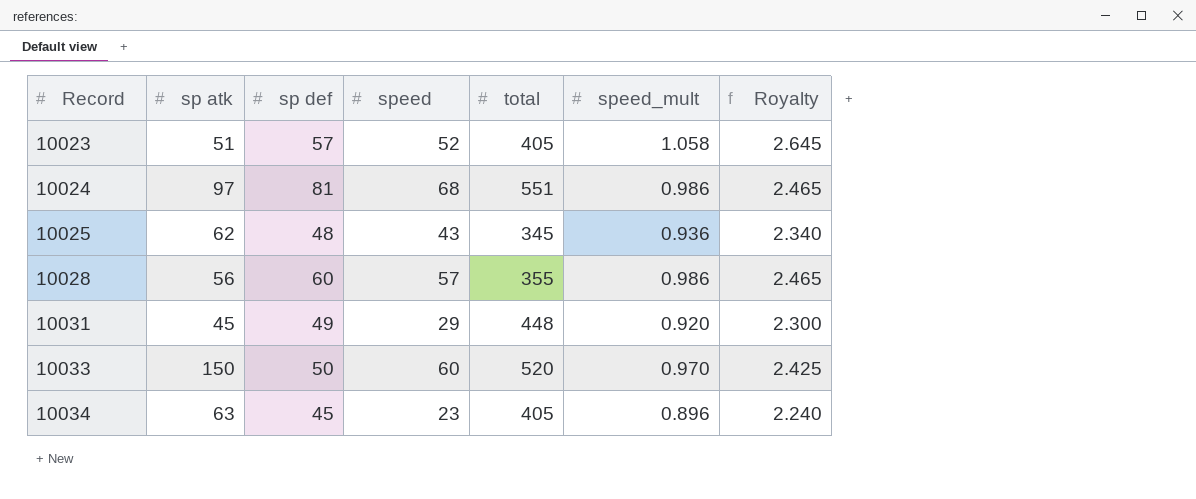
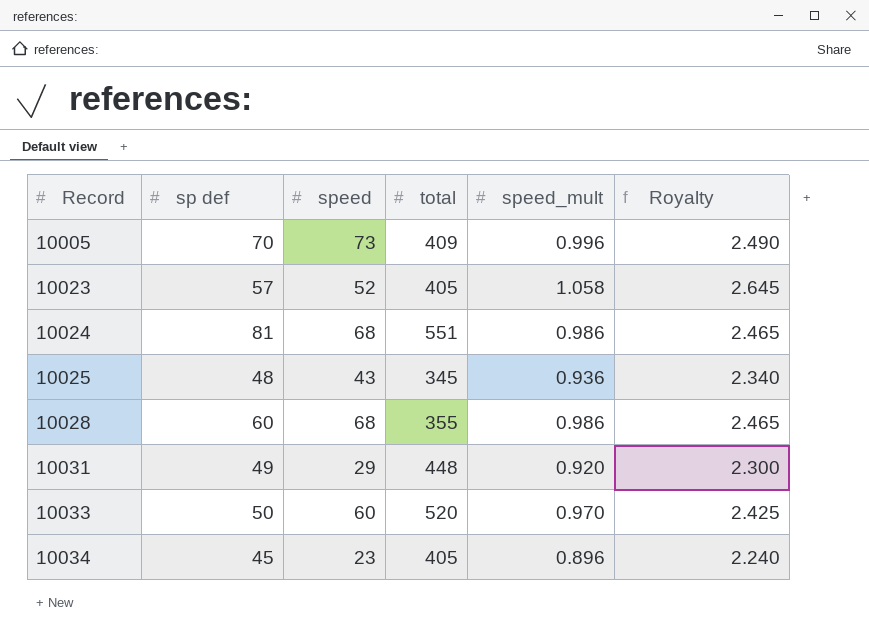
column sp atk | position: 2 -> none
row 10005: none -> 70 | 73 | 409 | 0.996 | 2.490
10028 | speed: 57 -> 68

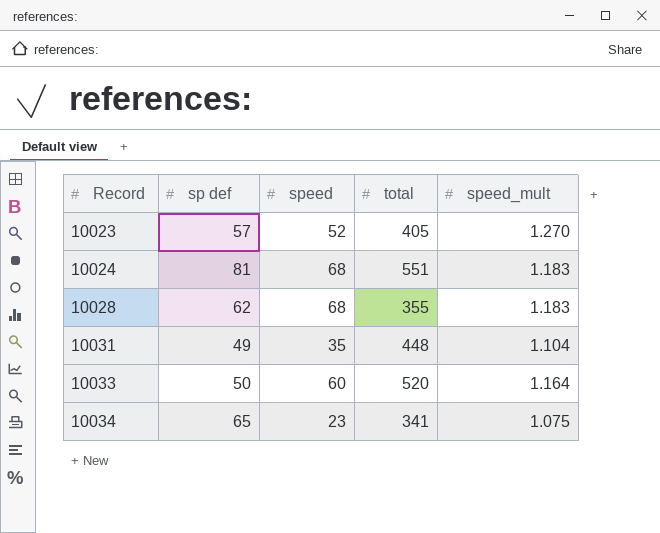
column Royalty | formula: [speed_mult] * 2.5 -> none
row 10005: 70 | 73 | 409 | 0.996 | 2.490 -> none
row 10025: 48 | 43 | 345 | 0.936 | 2.340 -> none
10023 | speed_mult: 1.058 -> 1.270
10024 | speed_mult: 0.986 -> 1.183
10028 | sp def: 60 -> 62
10028 | speed_mult: 0.986 -> 1.183
10031 | speed: 29 -> 35
10031 | speed_mult: 0.920 -> 1.104
10033 | speed_mult: 0.970 -> 1.164
10034 | sp def: 45 -> 65
10034 | total: 405 -> 341
10034 | speed_mult: 0.896 -> 1.075

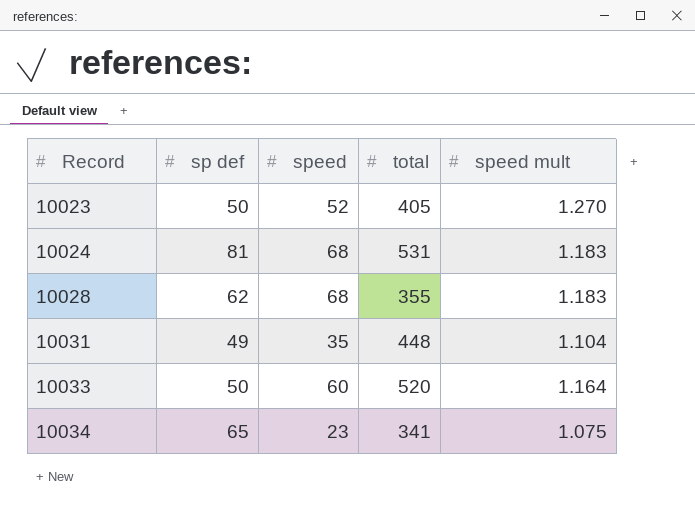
column name: speed_mult -> speed mult
10023 | sp def: 57 -> 50
10024 | total: 551 -> 531

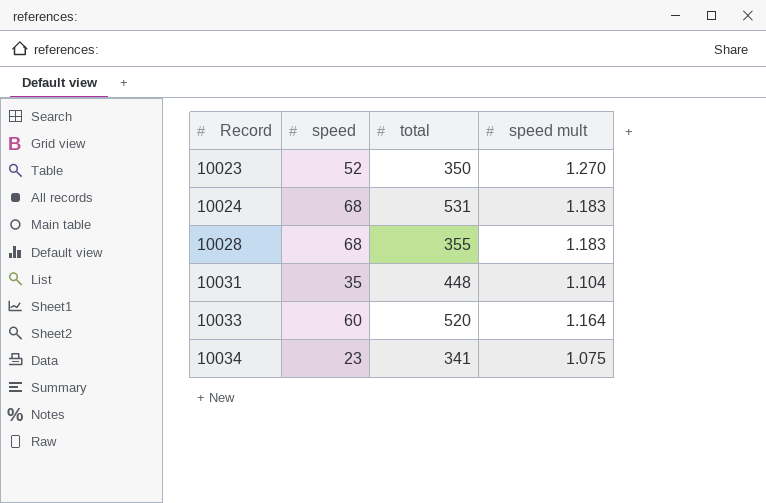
column sp def | position: 2 -> none
10023 | total: 405 -> 350

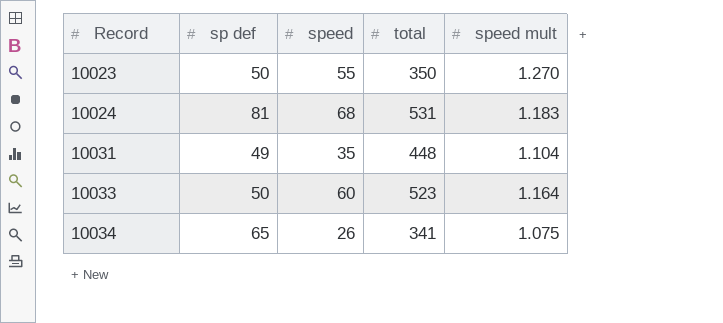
column sp def | position: none -> 2
row 10028: 68 | 355 | 1.183 -> none
10023 | speed: 52 -> 55
10033 | total: 520 -> 523
10034 | speed: 23 -> 26

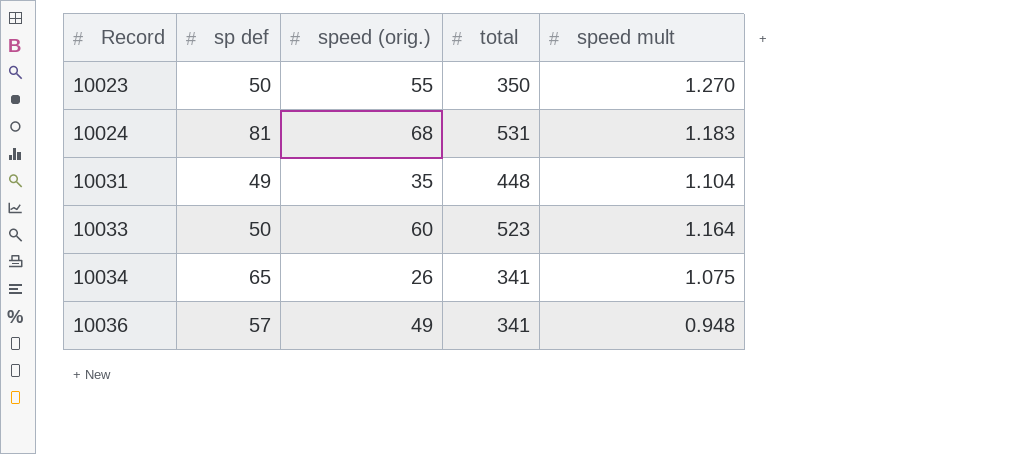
column name: speed -> speed (orig.)
row 10036: none -> 57 | 49 | 341 | 0.948

